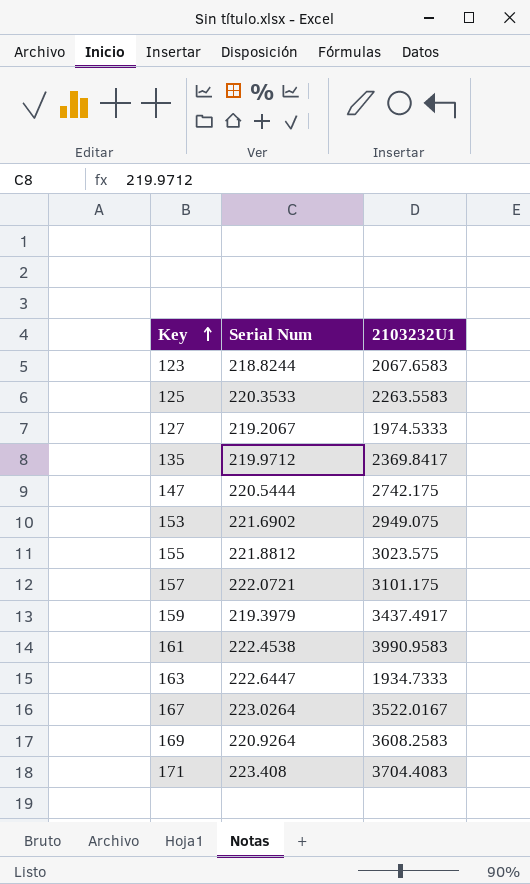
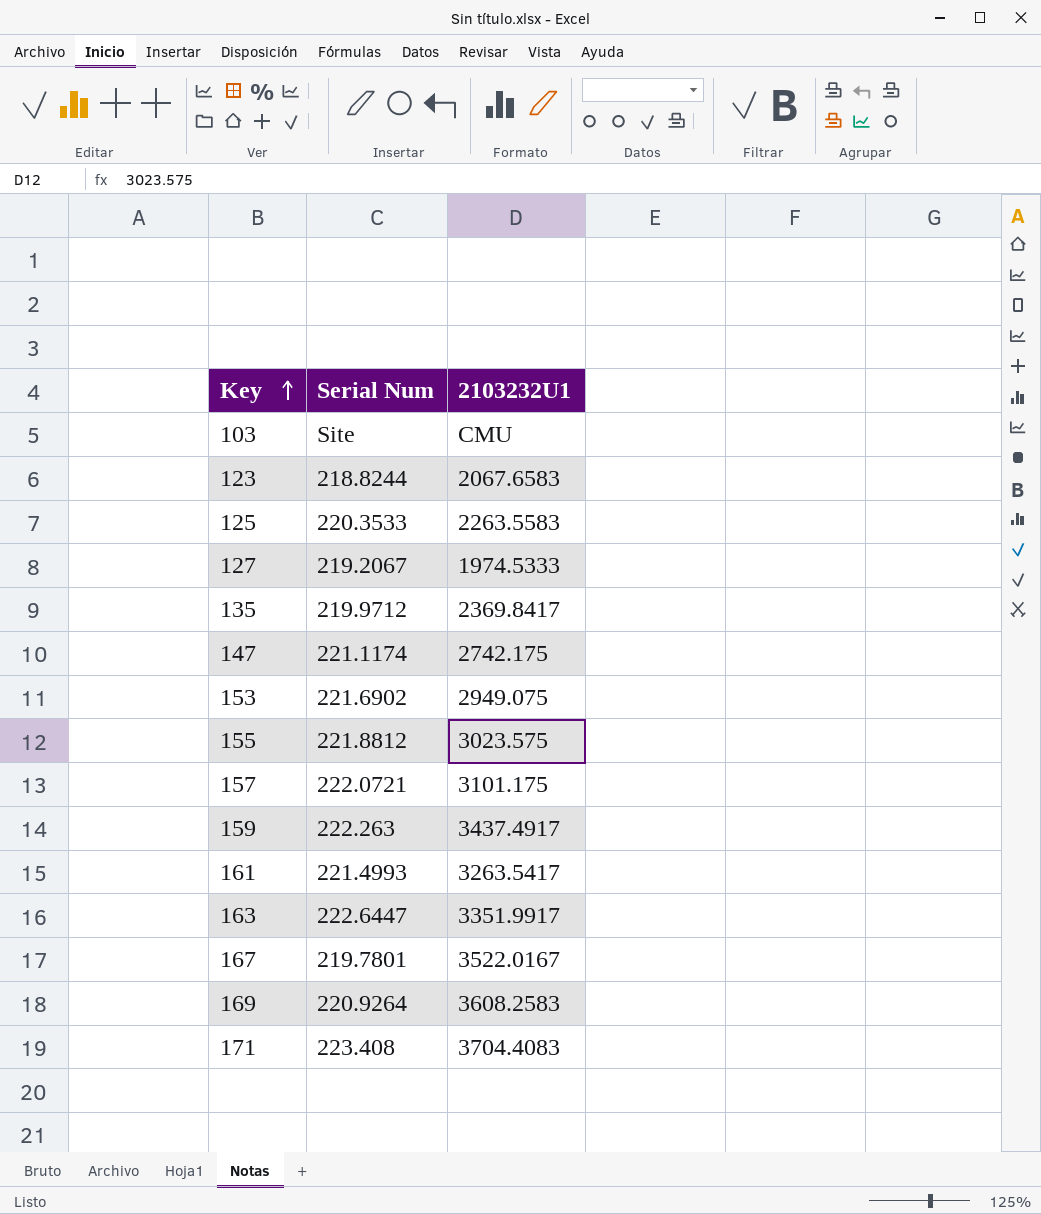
row 103: none -> Site | CMU
147 | Serial Num: 220.5444 -> 221.1174
159 | Serial Num: 219.3979 -> 222.263
161 | Serial Num: 222.4538 -> 221.4993
161 | 2103232U1: 3990.9583 -> 3263.5417
163 | 2103232U1: 1934.7333 -> 3351.9917
167 | Serial Num: 223.0264 -> 219.7801

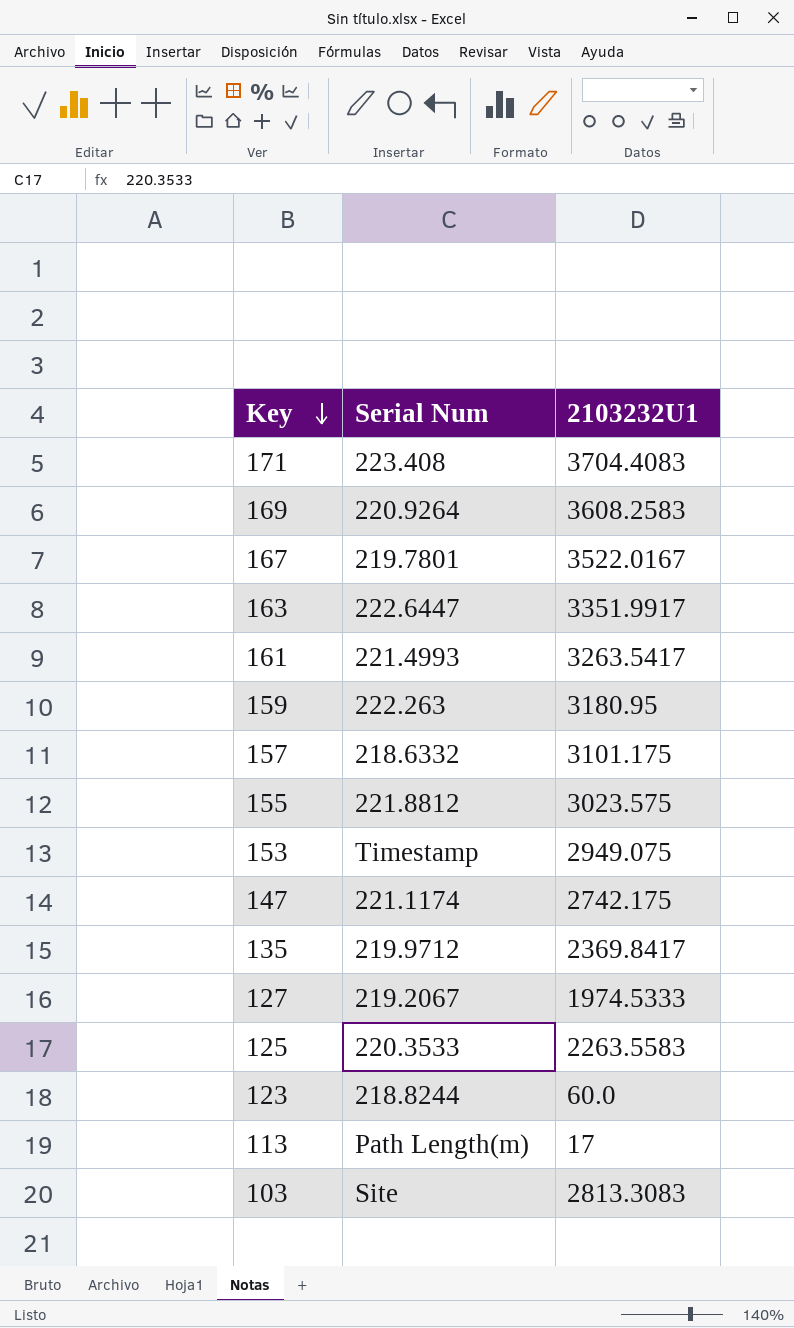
row order: Key ascending -> Key descending
159 | 2103232U1: 3437.4917 -> 3180.95
157 | Serial Num: 222.0721 -> 218.6332
153 | Serial Num: 221.6902 -> Timestamp
123 | 2103232U1: 2067.6583 -> 60.0
row 113: none -> Path Length(m) | 17
103 | 2103232U1: CMU -> 2813.3083

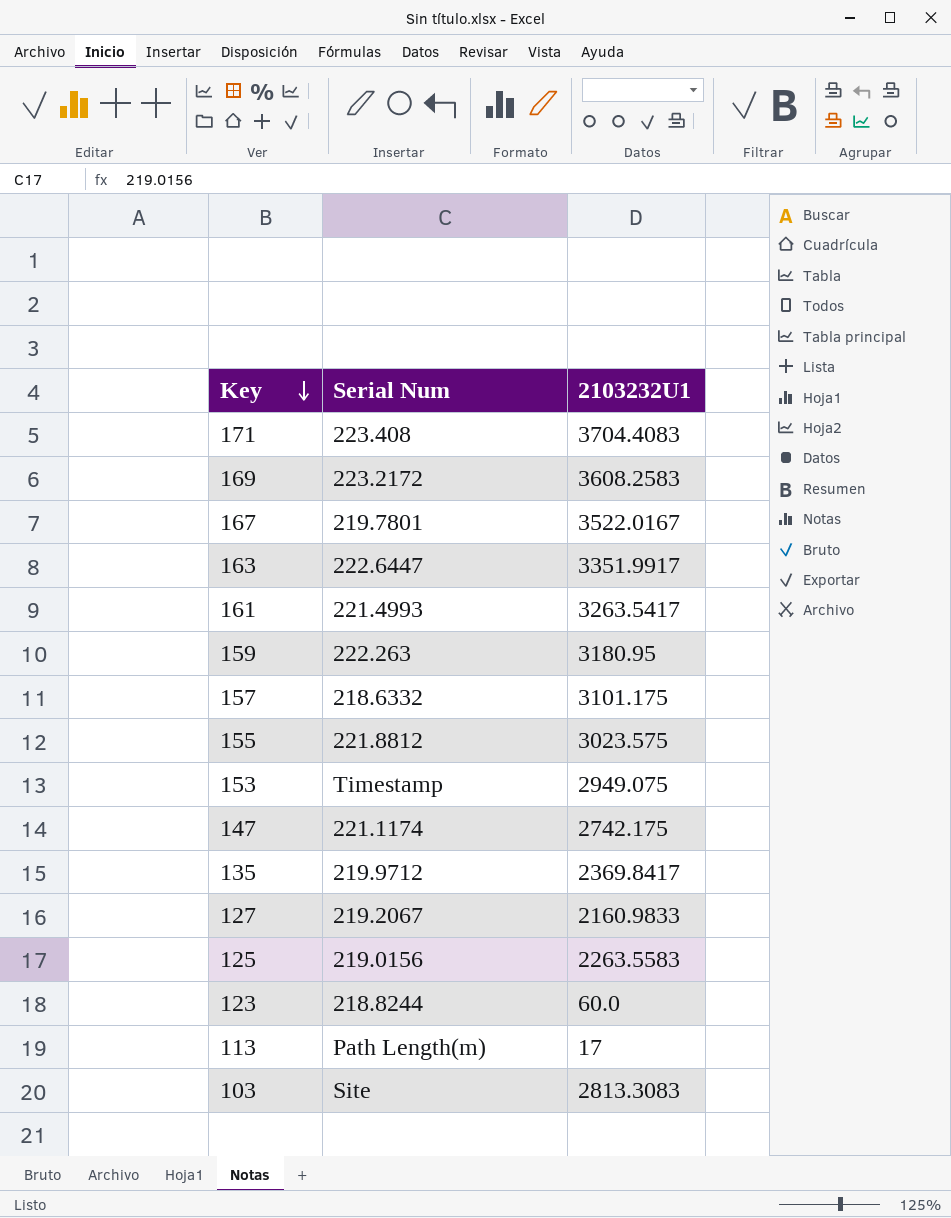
169 | Serial Num: 220.9264 -> 223.2172
127 | 2103232U1: 1974.5333 -> 2160.9833
125 | Serial Num: 220.3533 -> 219.0156

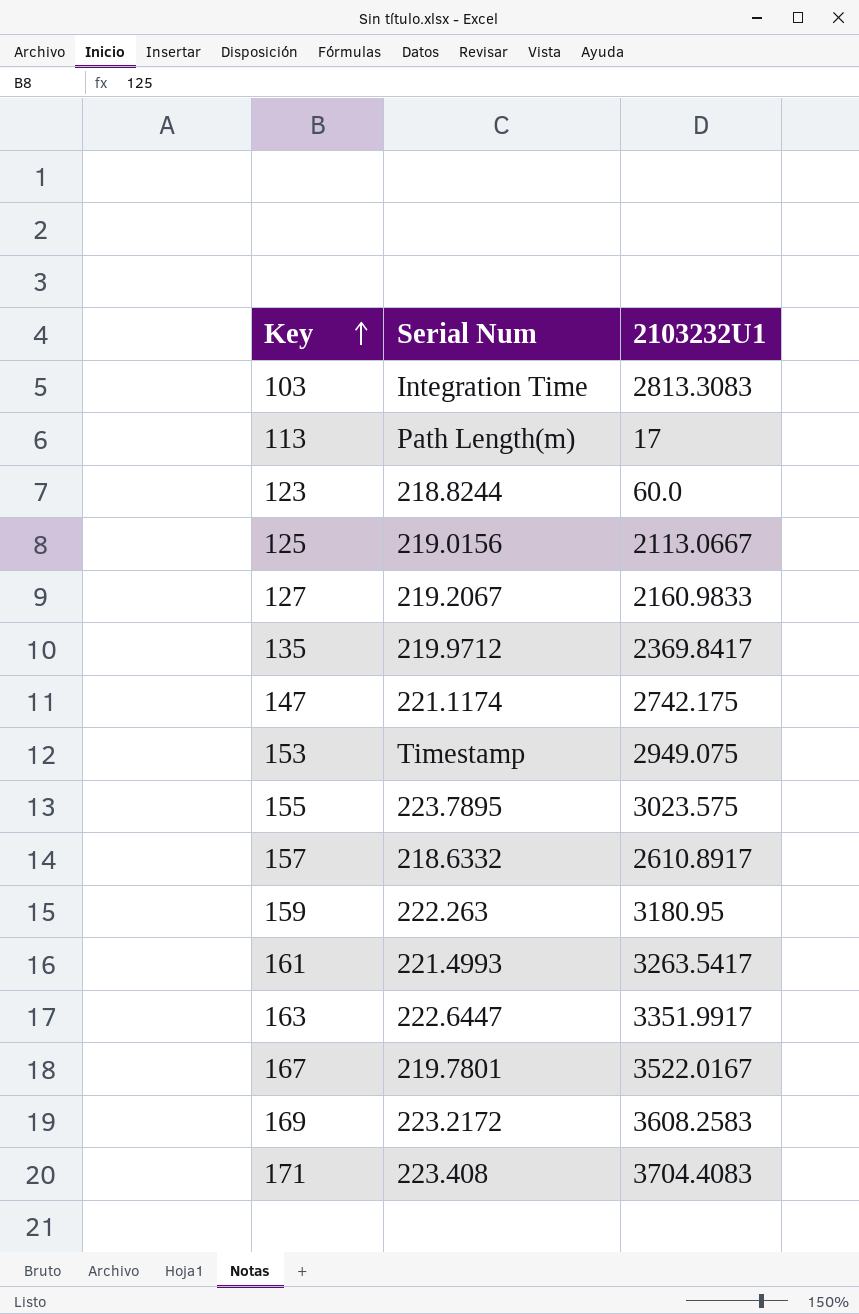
row order: Key descending -> Key ascending
103 | Serial Num: Site -> Integration Time
125 | 2103232U1: 2263.5583 -> 2113.0667
155 | Serial Num: 221.8812 -> 223.7895
157 | 2103232U1: 3101.175 -> 2610.8917

